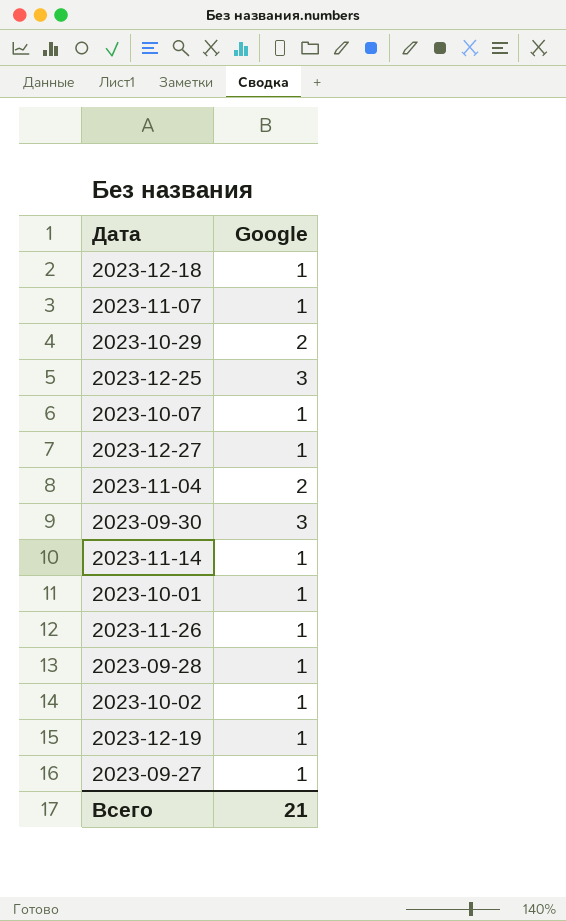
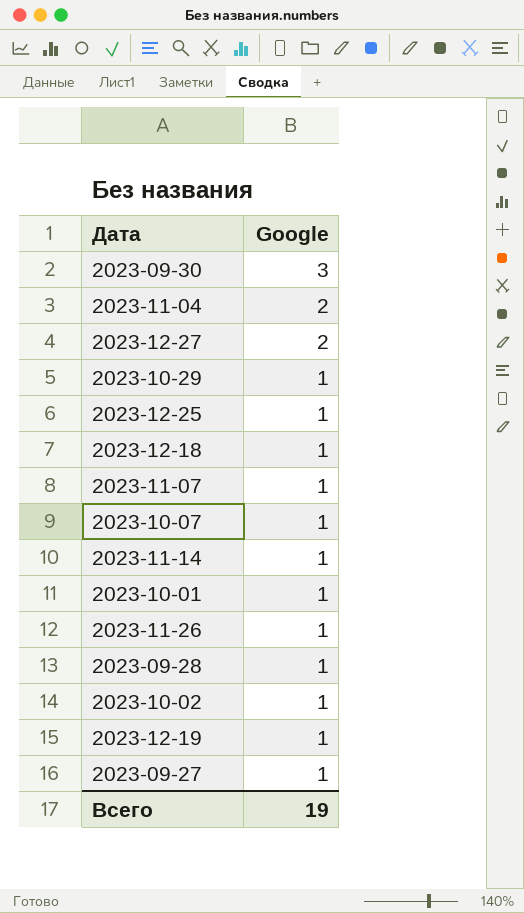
row order: none -> Google descending
2023-12-27 | Google: 1 -> 2
2023-10-29 | Google: 2 -> 1
2023-12-25 | Google: 3 -> 1
Всего | Google: 21 -> 19

